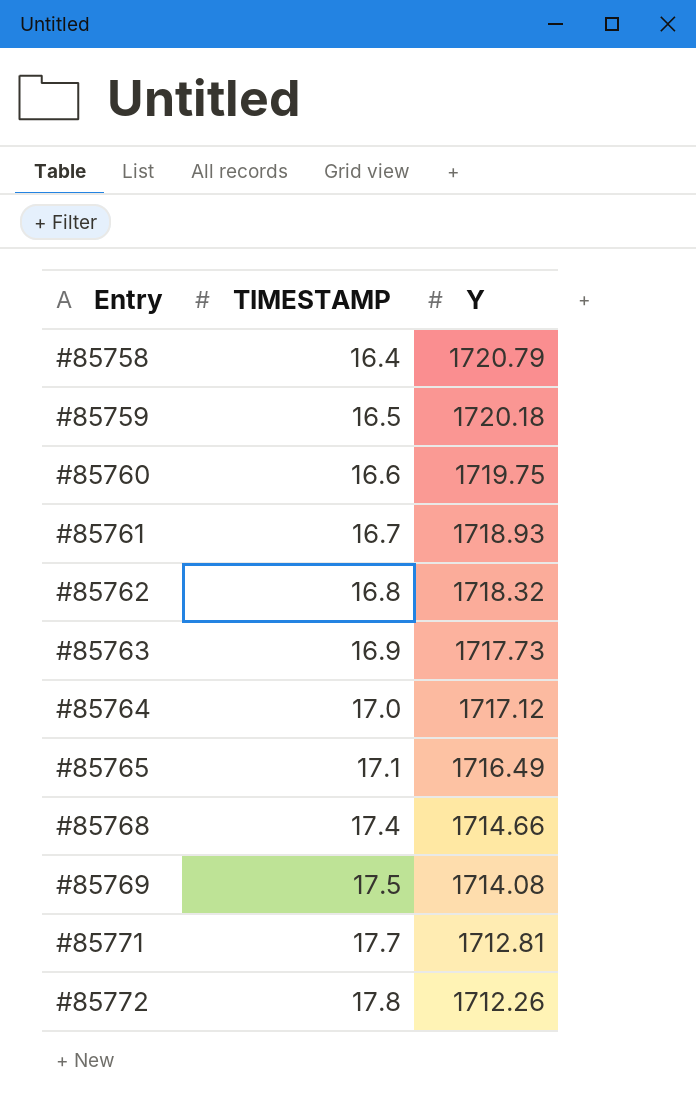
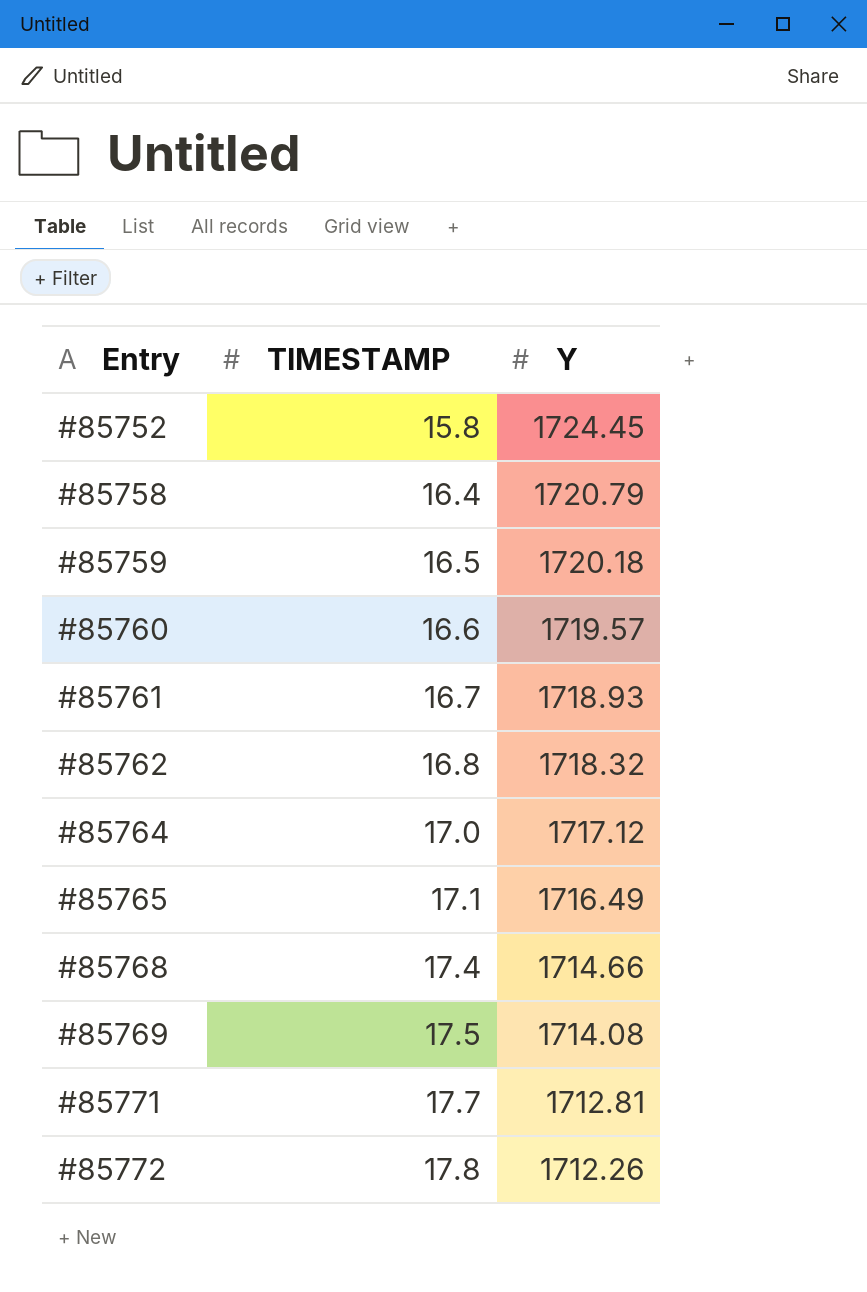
row #85763: 16.9 | 1717.73 -> none
row #85752: none -> 15.8 | 1724.45
#85760 | Y: 1719.75 -> 1719.57

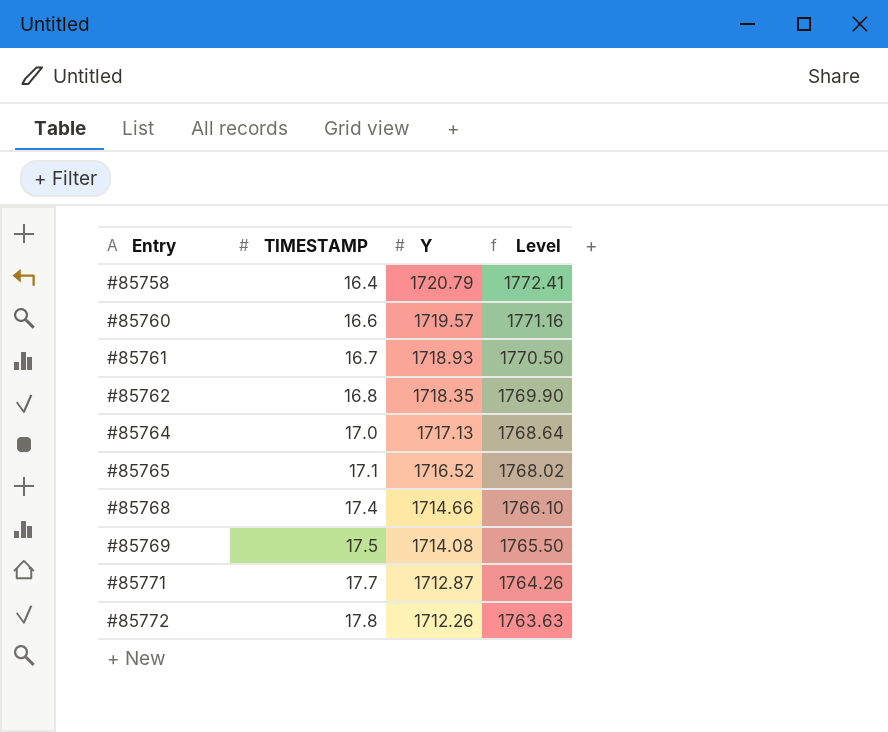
column Level | formula: none -> [Y] * 1.03
row #85752: 15.8 | 1724.45 -> none
row #85759: 16.5 | 1720.18 -> none
#85762 | Y: 1718.32 -> 1718.35
#85764 | Y: 1717.12 -> 1717.13
#85765 | Y: 1716.49 -> 1716.52
#85771 | Y: 1712.81 -> 1712.87

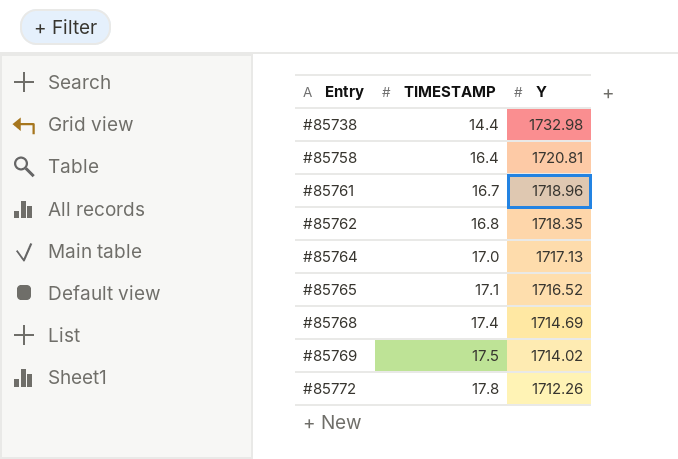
column Level | formula: [Y] * 1.03 -> none
row #85760: 16.6 | 1719.57 | 1771.16 -> none
row #85771: 17.7 | 1712.87 | 1764.26 -> none
row #85738: none -> 14.4 | 1732.98
#85758 | Y: 1720.79 -> 1720.81
#85761 | Y: 1718.93 -> 1718.96
#85768 | Y: 1714.66 -> 1714.69
#85769 | Y: 1714.08 -> 1714.02

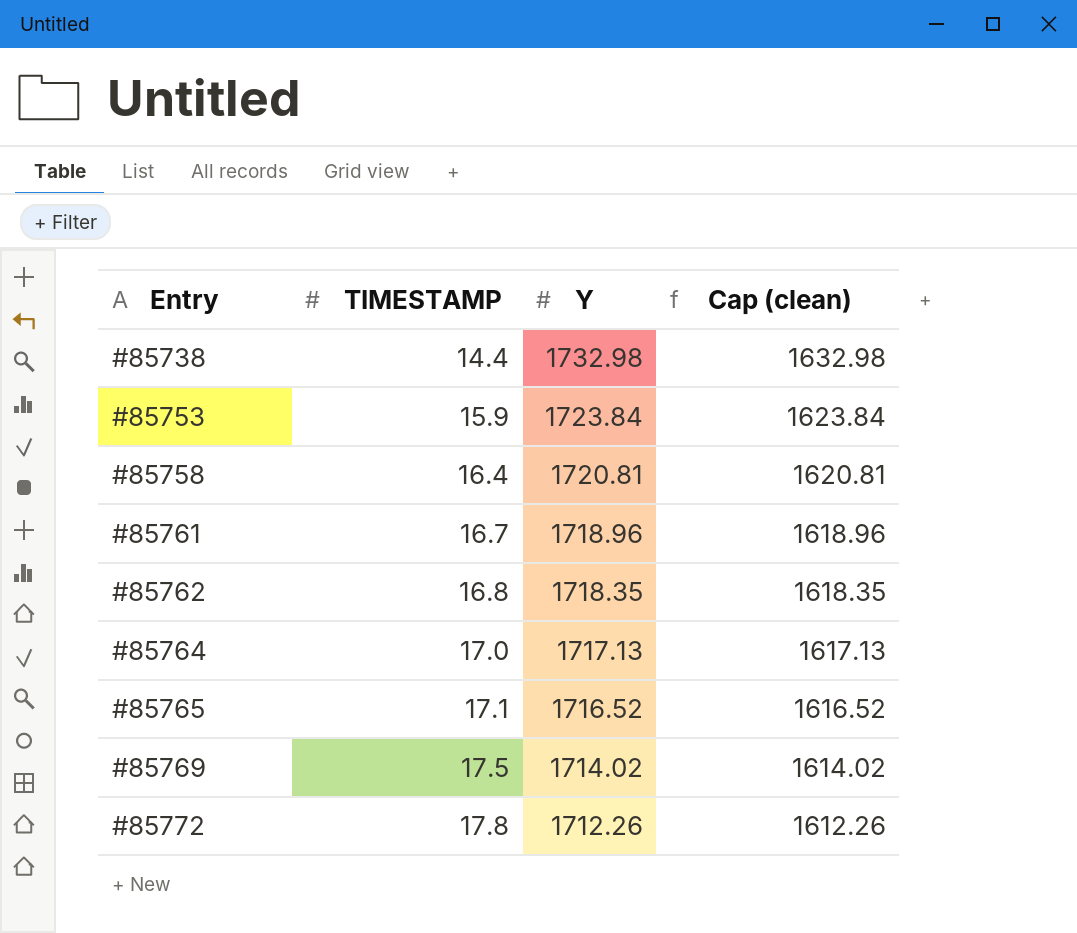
column Cap (clean) | formula: none -> [Y] - 100
row #85768: 17.4 | 1714.69 -> none
row #85753: none -> 15.9 | 1723.84 | 1623.84

